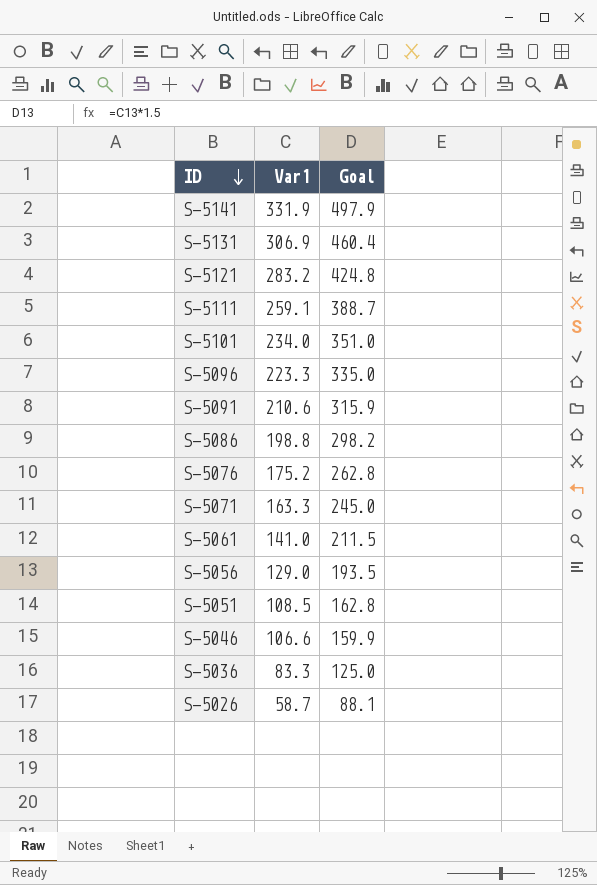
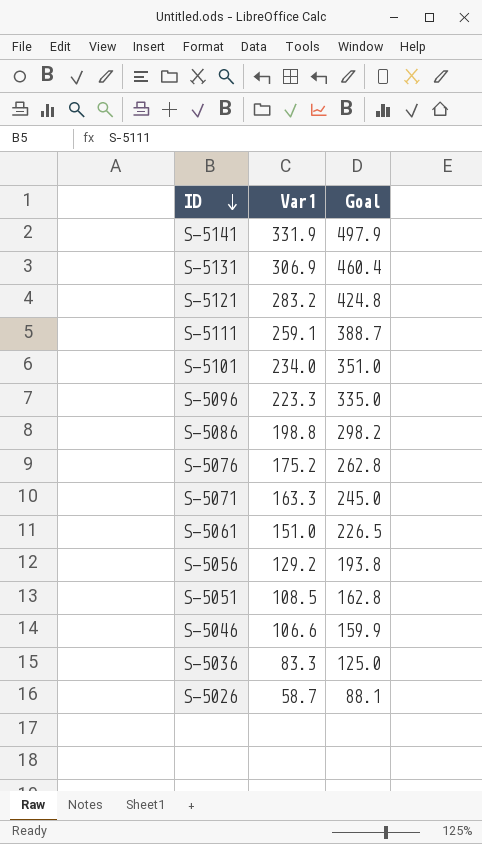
row S-5091: 210.6 | 315.9 -> none
S-5061 | Var1: 141.0 -> 151.0
S-5061 | Goal: 211.5 -> 226.5
S-5056 | Var1: 129.0 -> 129.2
S-5056 | Goal: 193.5 -> 193.8

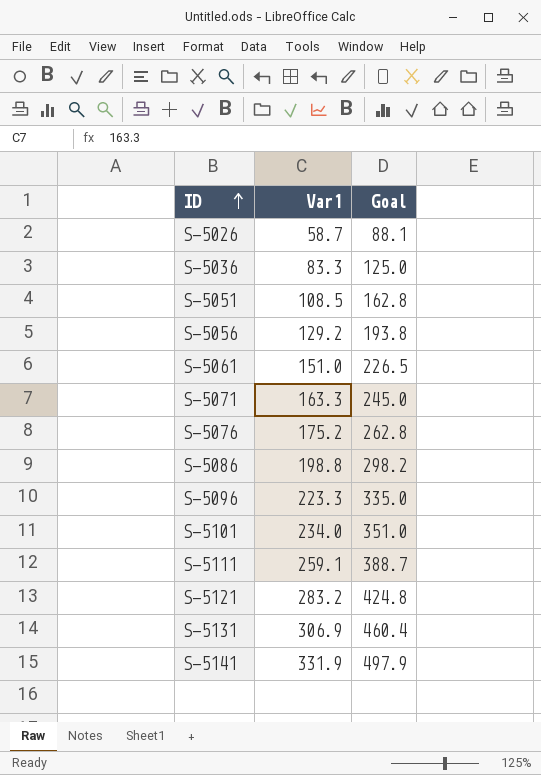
row order: ID descending -> ID ascending
row S-5046: 106.6 | 159.9 -> none

